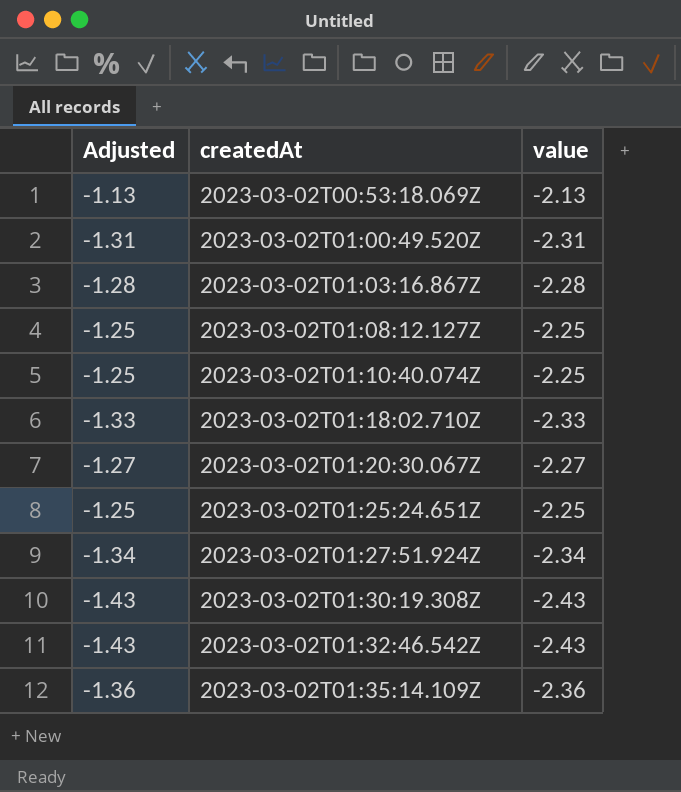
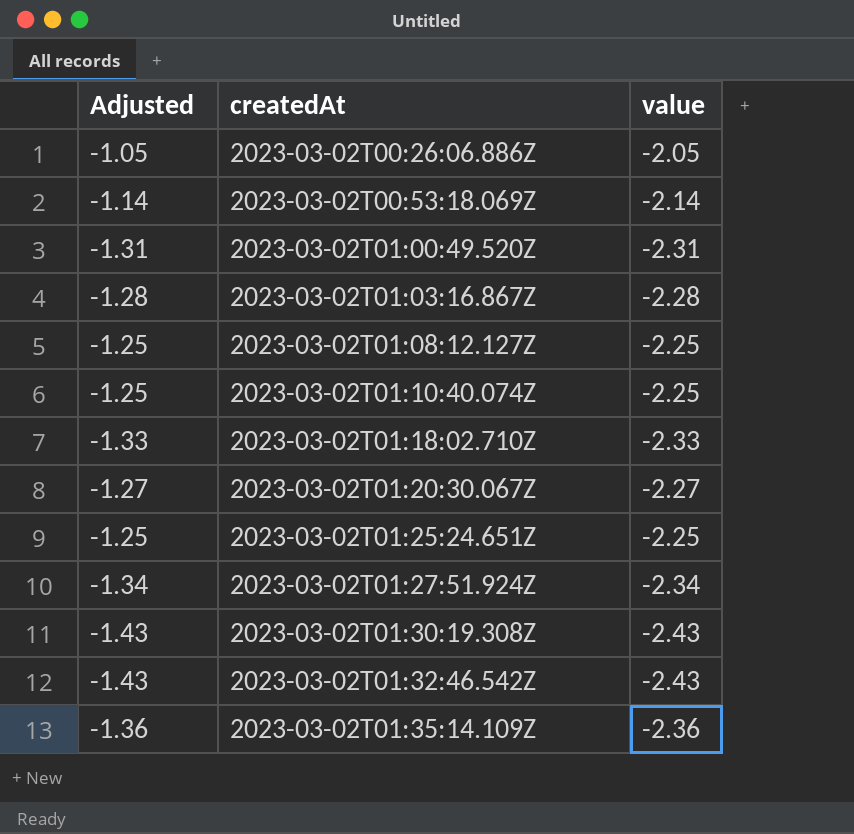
row 2023-03-02T00:26:06.886Z: none -> -1.05 | -2.05
2023-03-02T00:53:18.069Z | Adjusted: -1.13 -> -1.14
2023-03-02T00:53:18.069Z | value: -2.13 -> -2.14

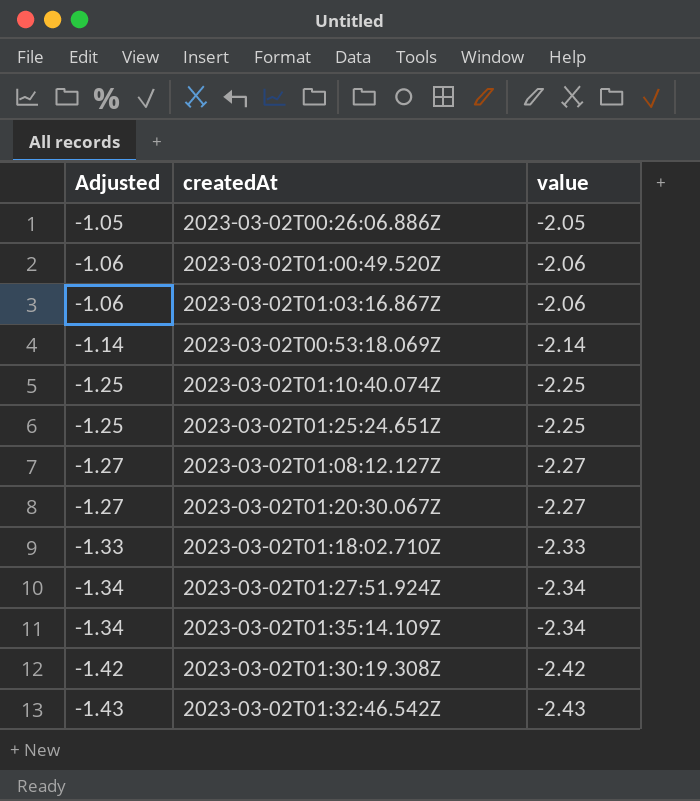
row order: createdAt ascending -> Adjusted descending
2023-03-02T01:00:49.520Z | Adjusted: -1.31 -> -1.06
2023-03-02T01:00:49.520Z | value: -2.31 -> -2.06
2023-03-02T01:03:16.867Z | Adjusted: -1.28 -> -1.06
2023-03-02T01:03:16.867Z | value: -2.28 -> -2.06
2023-03-02T01:08:12.127Z | Adjusted: -1.25 -> -1.27
2023-03-02T01:08:12.127Z | value: -2.25 -> -2.27
2023-03-02T01:35:14.109Z | Adjusted: -1.36 -> -1.34
2023-03-02T01:35:14.109Z | value: -2.36 -> -2.34
2023-03-02T01:30:19.308Z | Adjusted: -1.43 -> -1.42
2023-03-02T01:30:19.308Z | value: -2.43 -> -2.42

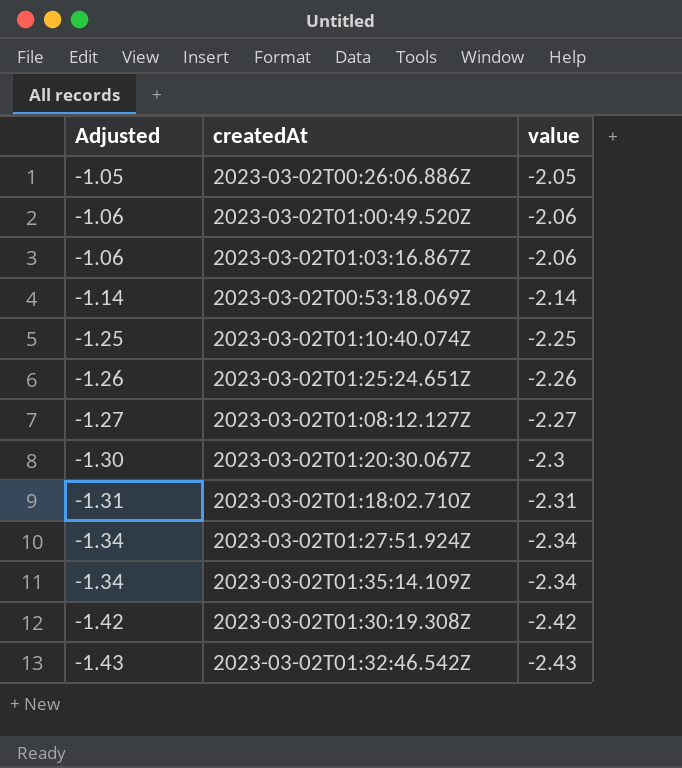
2023-03-02T01:25:24.651Z | Adjusted: -1.25 -> -1.26
2023-03-02T01:25:24.651Z | value: -2.25 -> -2.26
2023-03-02T01:20:30.067Z | Adjusted: -1.27 -> -1.30
2023-03-02T01:20:30.067Z | value: -2.27 -> -2.3
2023-03-02T01:18:02.710Z | Adjusted: -1.33 -> -1.31
2023-03-02T01:18:02.710Z | value: -2.33 -> -2.31

